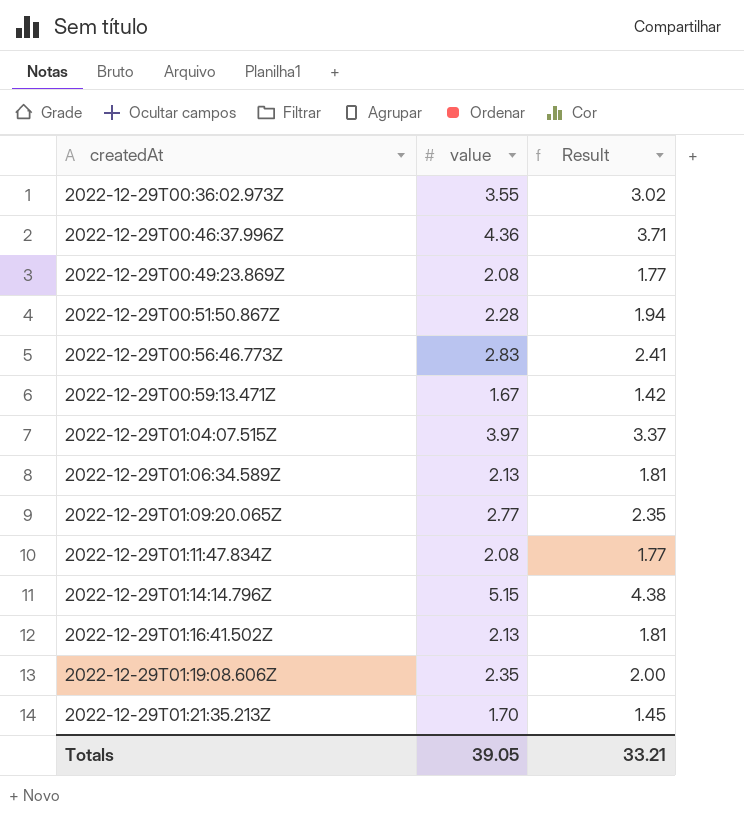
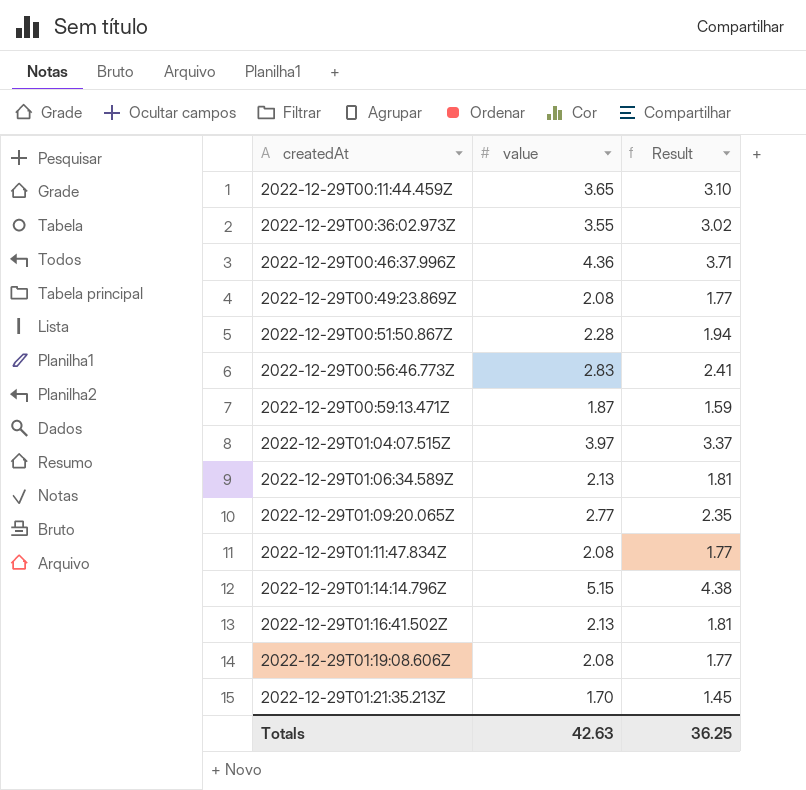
row 2022-12-29T00:11:44.459Z: none -> 3.65 | 3.10
2022-12-29T00:59:13.471Z | value: 1.67 -> 1.87
2022-12-29T00:59:13.471Z | Result: 1.42 -> 1.59
2022-12-29T01:19:08.606Z | value: 2.35 -> 2.08
2022-12-29T01:19:08.606Z | Result: 2.00 -> 1.77
Totals | value: 39.05 -> 42.63
Totals | Result: 33.21 -> 36.25

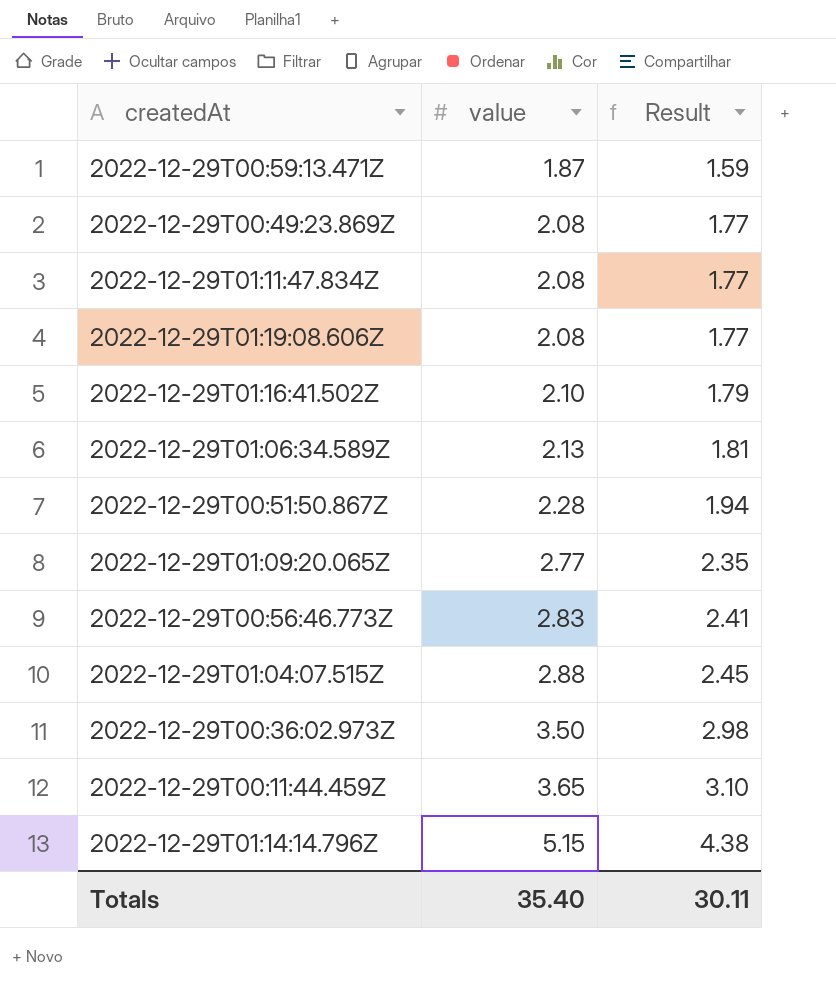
row order: createdAt ascending -> value ascending
row 2022-12-29T00:46:37.996Z: 4.36 | 3.71 -> none
row 2022-12-29T01:21:35.213Z: 1.70 | 1.45 -> none
2022-12-29T01:16:41.502Z | value: 2.13 -> 2.10
2022-12-29T01:16:41.502Z | Result: 1.81 -> 1.79
2022-12-29T01:04:07.515Z | value: 3.97 -> 2.88
2022-12-29T01:04:07.515Z | Result: 3.37 -> 2.45
2022-12-29T00:36:02.973Z | value: 3.55 -> 3.50
2022-12-29T00:36:02.973Z | Result: 3.02 -> 2.98
Totals | value: 42.63 -> 35.40
Totals | Result: 36.25 -> 30.11

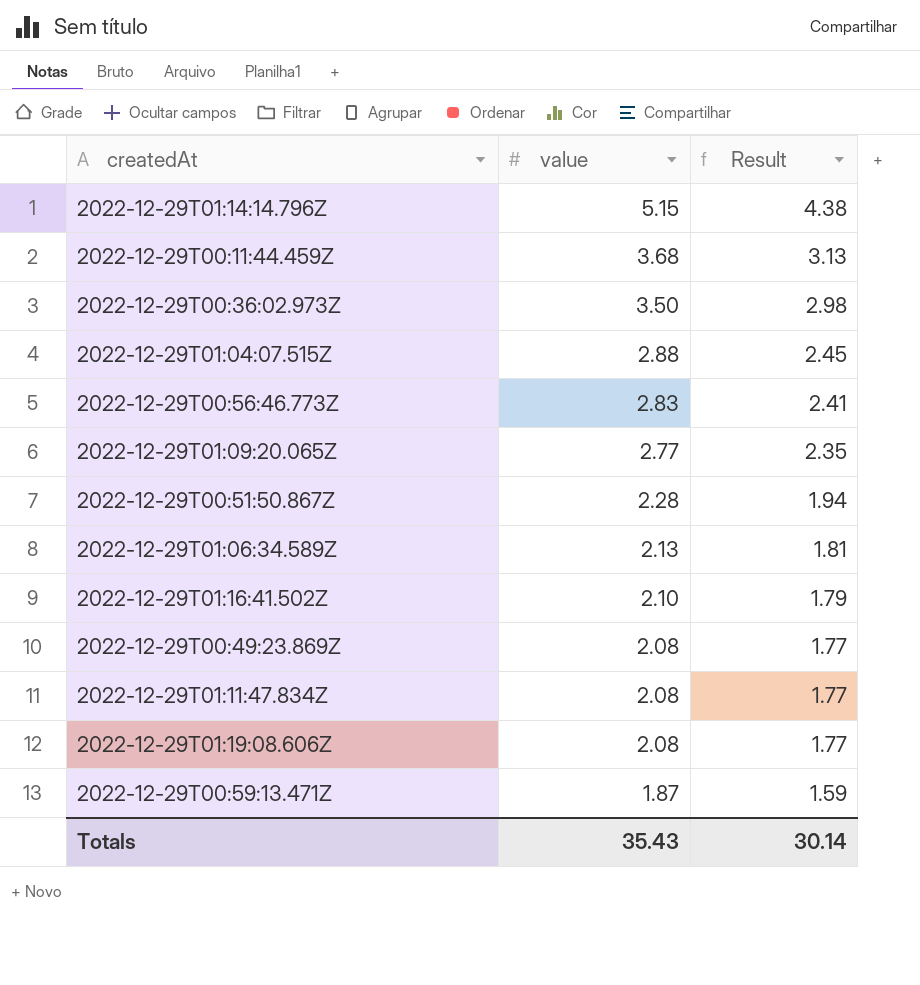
row order: value ascending -> value descending
2022-12-29T00:11:44.459Z | value: 3.65 -> 3.68
2022-12-29T00:11:44.459Z | Result: 3.10 -> 3.13
Totals | value: 35.40 -> 35.43
Totals | Result: 30.11 -> 30.14

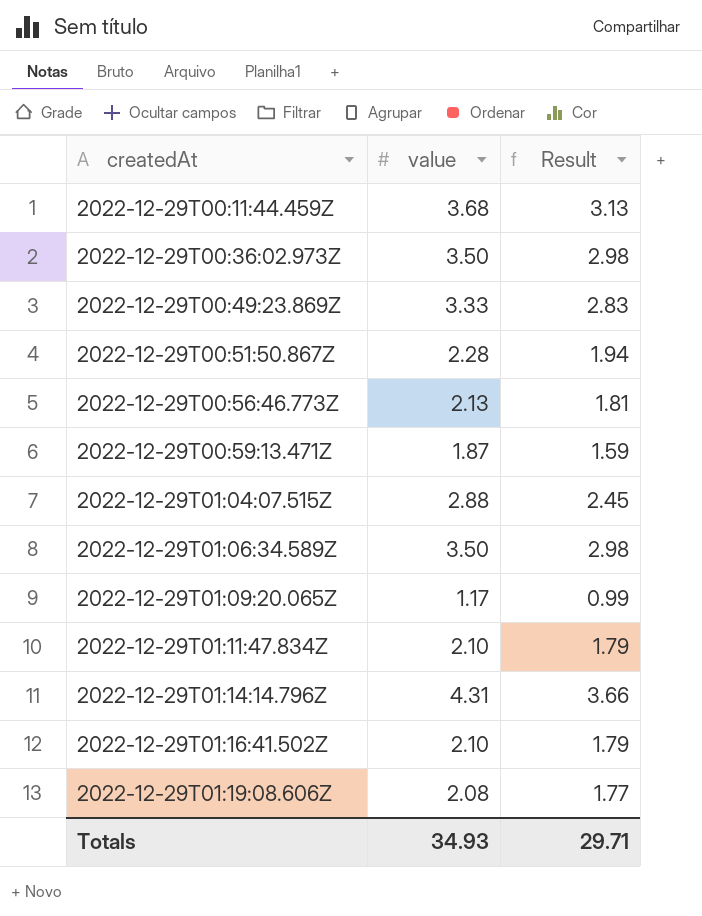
row order: value descending -> createdAt ascending
2022-12-29T00:49:23.869Z | value: 2.08 -> 3.33
2022-12-29T00:49:23.869Z | Result: 1.77 -> 2.83
2022-12-29T00:56:46.773Z | value: 2.83 -> 2.13
2022-12-29T00:56:46.773Z | Result: 2.41 -> 1.81
2022-12-29T01:06:34.589Z | value: 2.13 -> 3.50
2022-12-29T01:06:34.589Z | Result: 1.81 -> 2.98
2022-12-29T01:09:20.065Z | value: 2.77 -> 1.17
2022-12-29T01:09:20.065Z | Result: 2.35 -> 0.99
2022-12-29T01:11:47.834Z | value: 2.08 -> 2.10
2022-12-29T01:11:47.834Z | Result: 1.77 -> 1.79
2022-12-29T01:14:14.796Z | value: 5.15 -> 4.31
2022-12-29T01:14:14.796Z | Result: 4.38 -> 3.66
Totals | value: 35.43 -> 34.93
Totals | Result: 30.14 -> 29.71

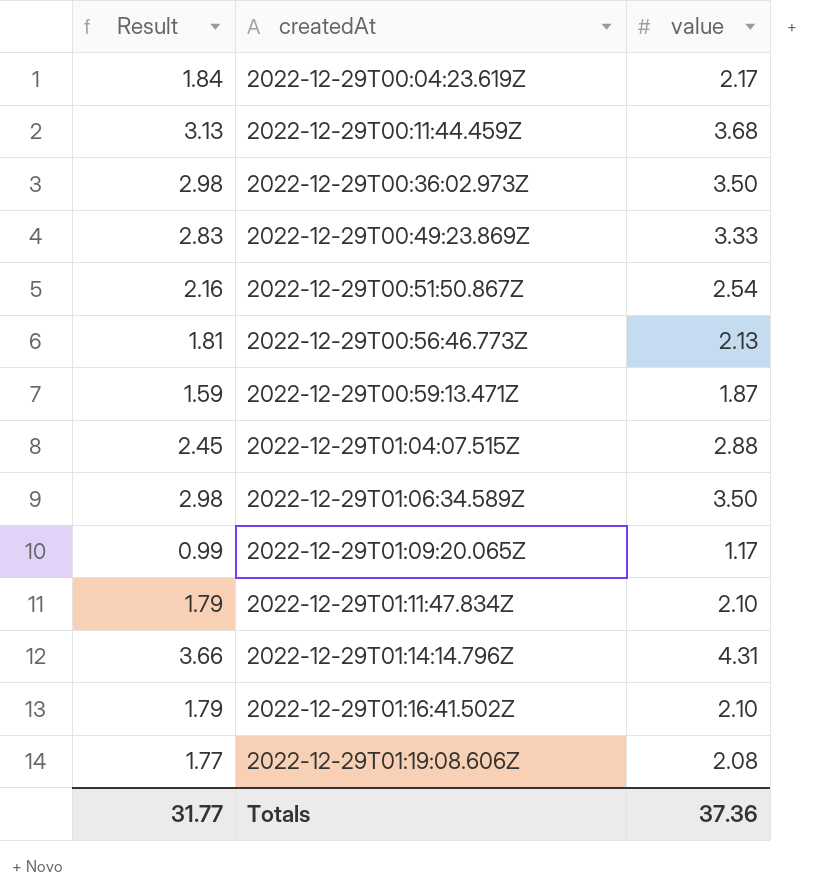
column Result | position: 3 -> 1
row 2022-12-29T00:04:23.619Z: none -> 1.84 | 2.17
2022-12-29T00:51:50.867Z | Result: 1.94 -> 2.16
2022-12-29T00:51:50.867Z | value: 2.28 -> 2.54
Totals | Result: 29.71 -> 31.77
Totals | value: 34.93 -> 37.36

